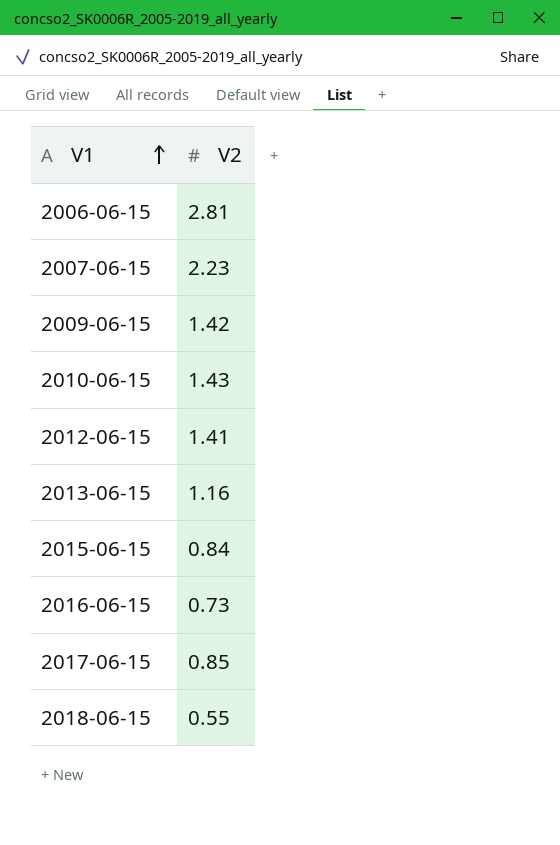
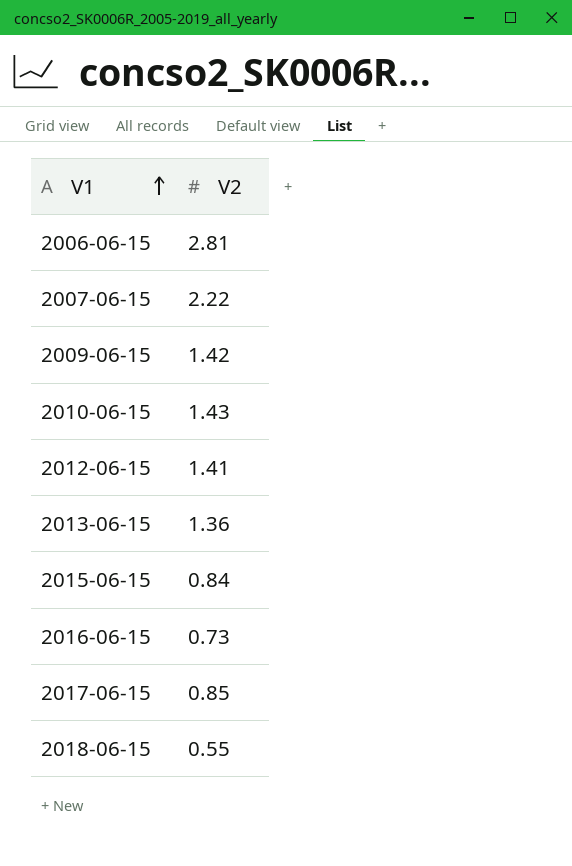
2007-06-15 | V2: 2.23 -> 2.22
2013-06-15 | V2: 1.16 -> 1.36

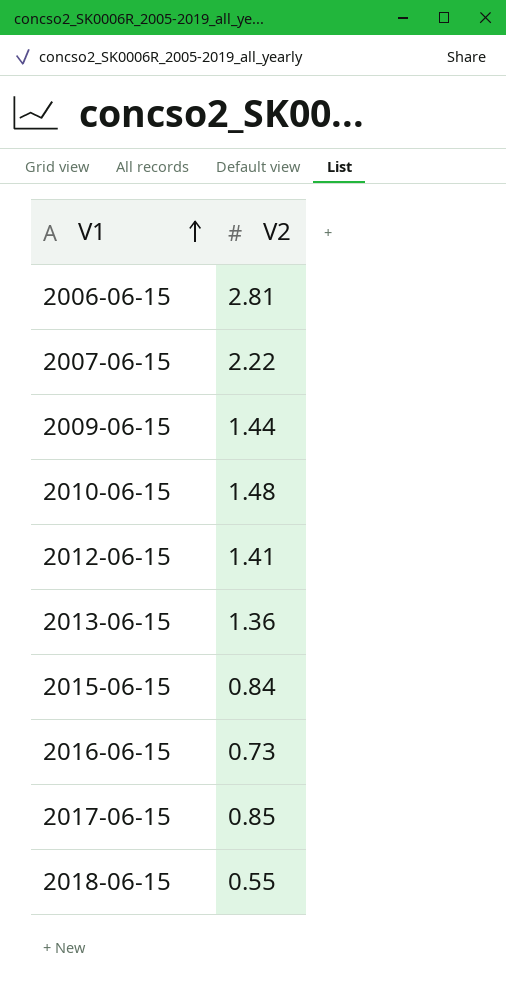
2009-06-15 | V2: 1.42 -> 1.44
2010-06-15 | V2: 1.43 -> 1.48

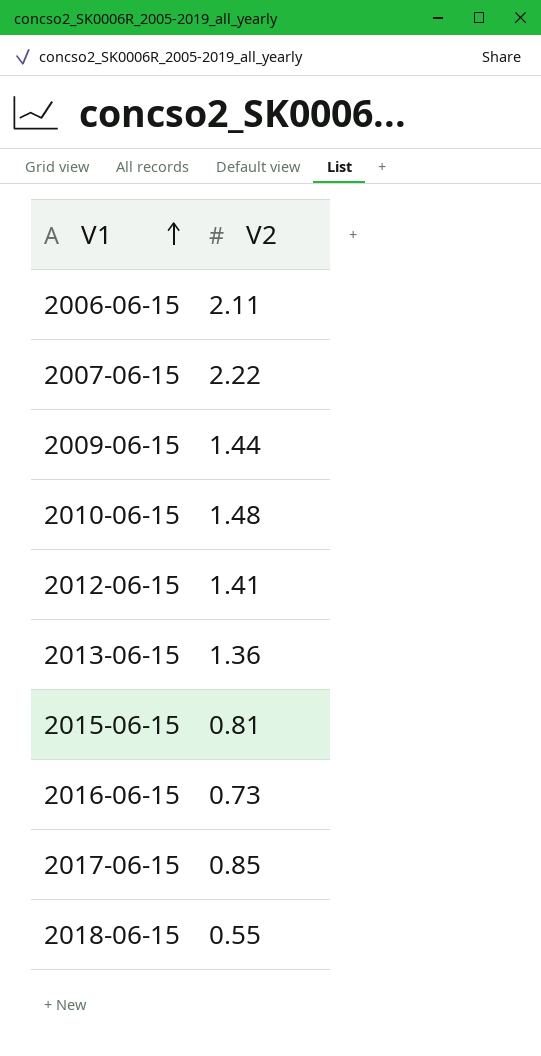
2006-06-15 | V2: 2.81 -> 2.11
2015-06-15 | V2: 0.84 -> 0.81

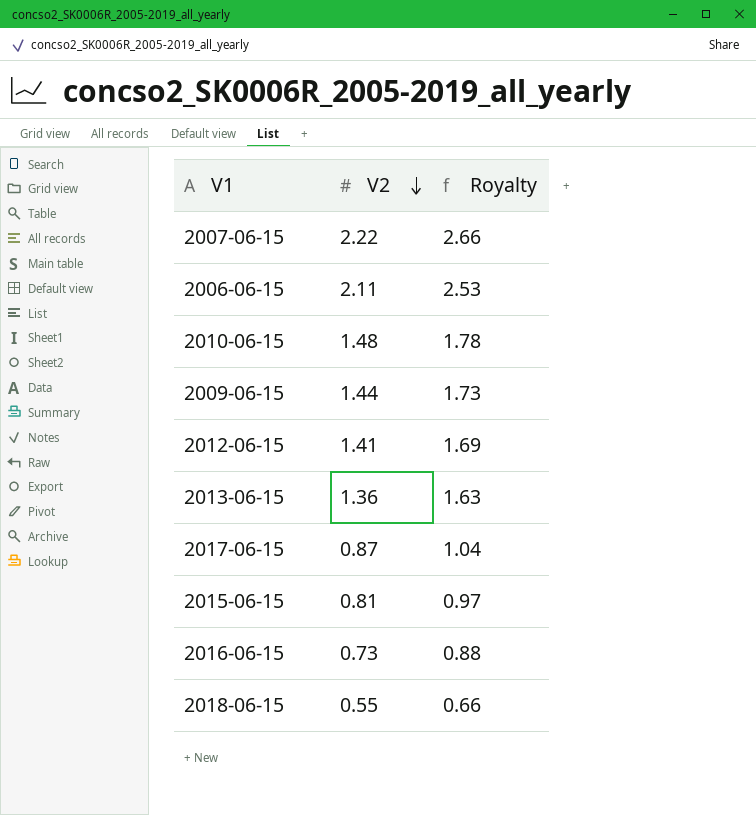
row order: V1 ascending -> V2 descending
column Royalty | formula: none -> [V2] * 1.2
2017-06-15 | V2: 0.85 -> 0.87

